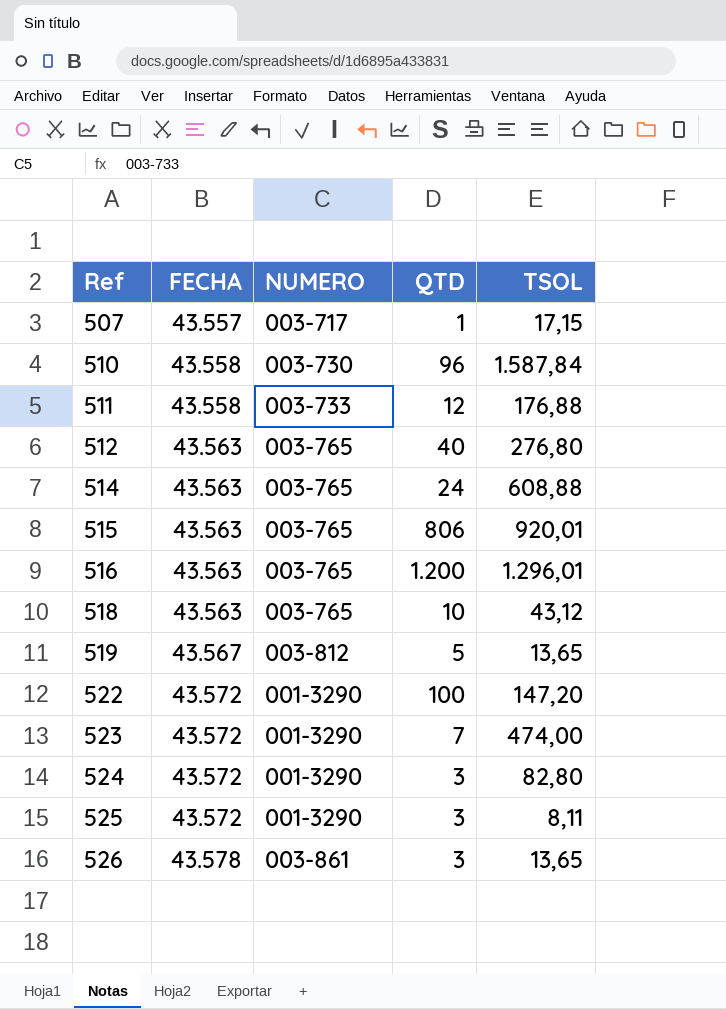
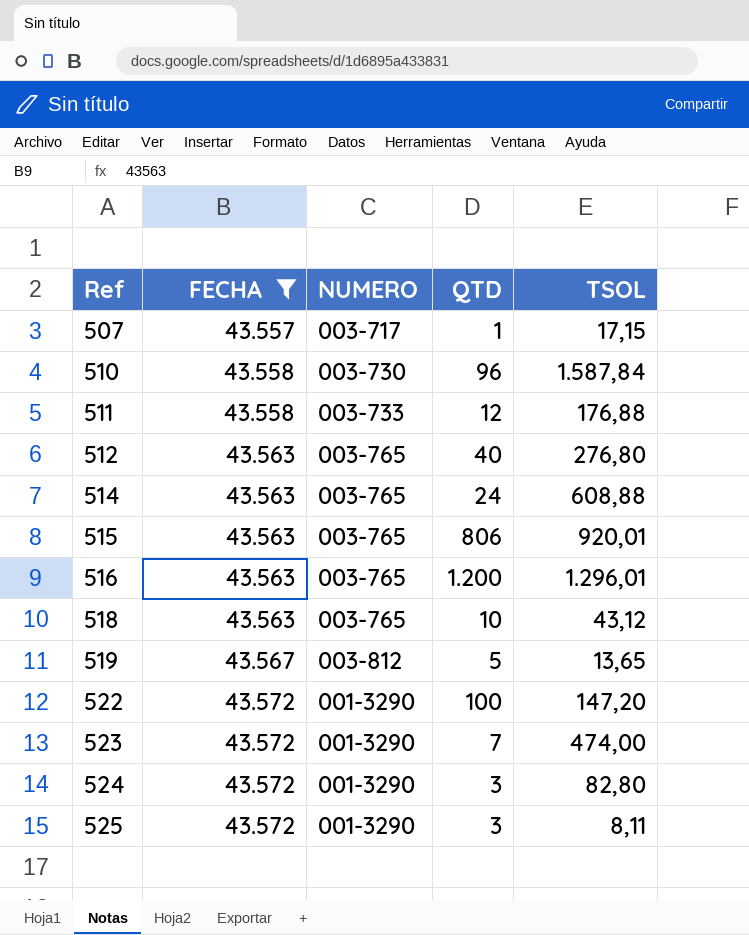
filter: none -> FECHA != 43.578

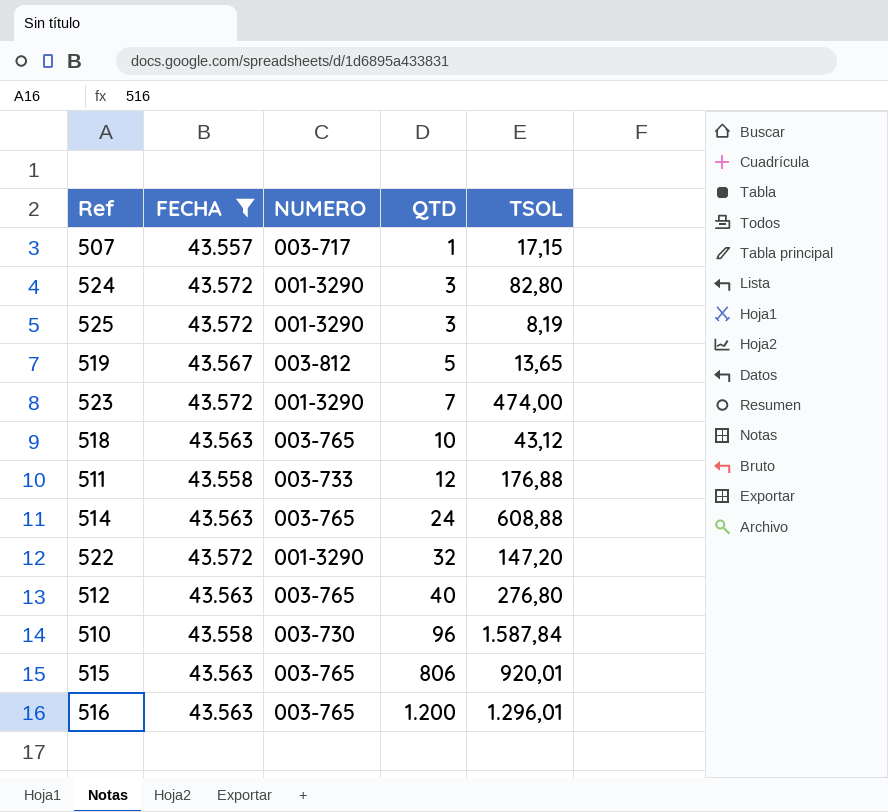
row order: Ref ascending -> QTD ascending
525 | TSOL: 8,11 -> 8,19
522 | QTD: 100 -> 32

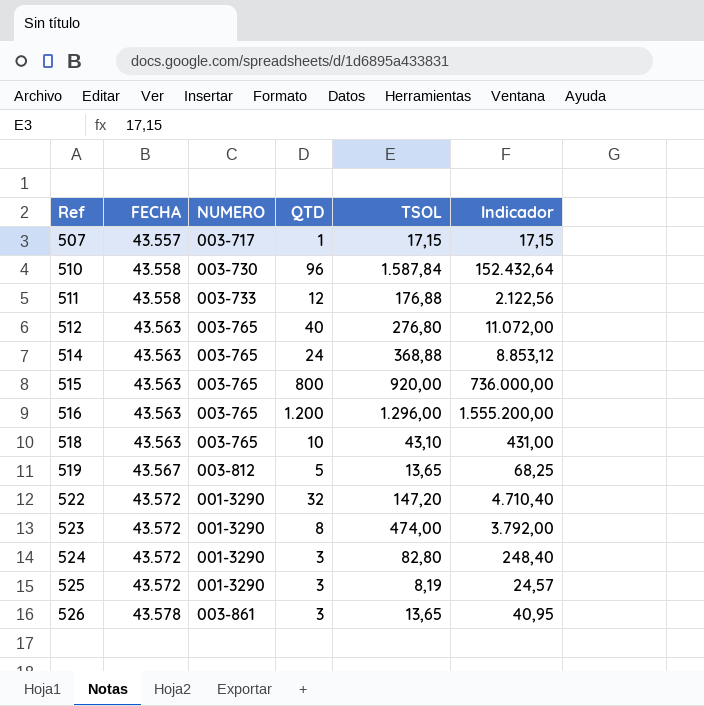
filter: FECHA != 43.578 -> none
row order: QTD ascending -> Ref ascending
column Indicador | formula: none -> [QTD] * [TSOL]
514 | TSOL: 608,88 -> 368,88
515 | QTD: 806 -> 800
515 | TSOL: 920,01 -> 920,00
516 | TSOL: 1.296,01 -> 1.296,00
518 | TSOL: 43,12 -> 43,10
523 | QTD: 7 -> 8

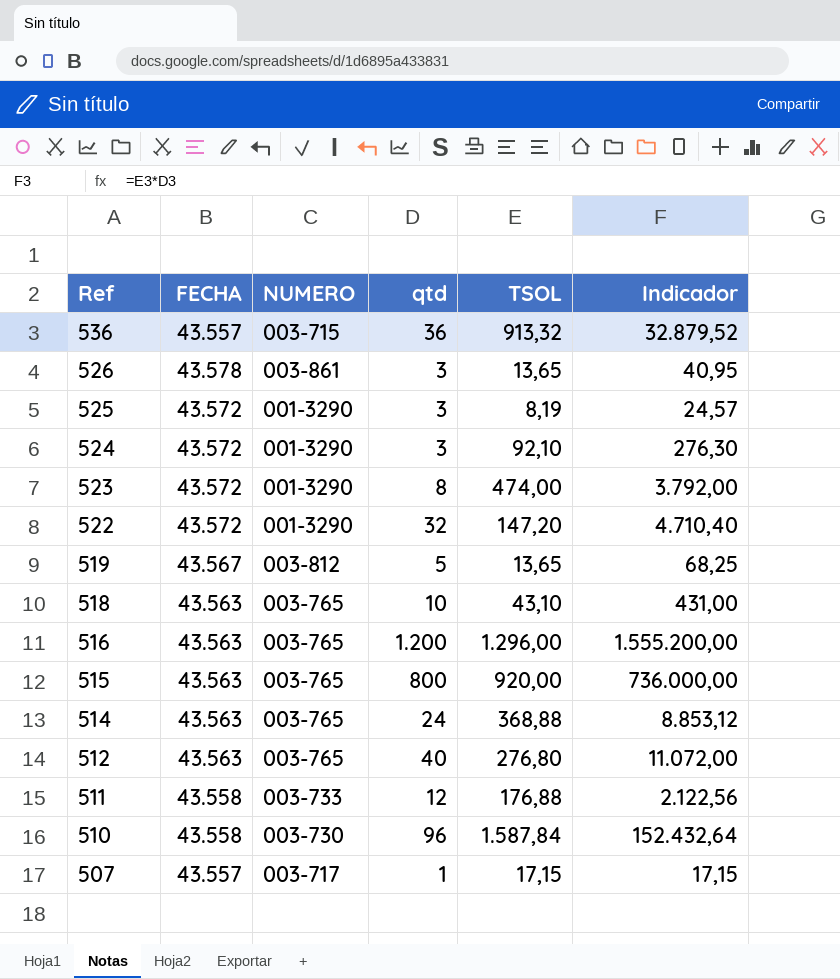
row order: Ref ascending -> Ref descending
column name: QTD -> qtd
row 536: none -> 43.557 | 003-715 | 36 | 913,32 | 32.879,52
524 | TSOL: 82,80 -> 92,10
524 | Indicador: 248,40 -> 276,30

